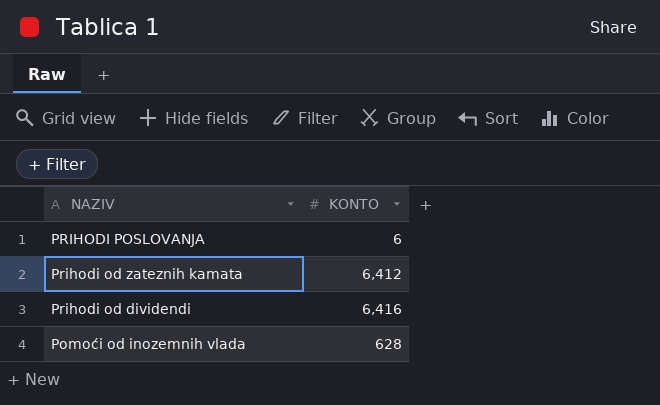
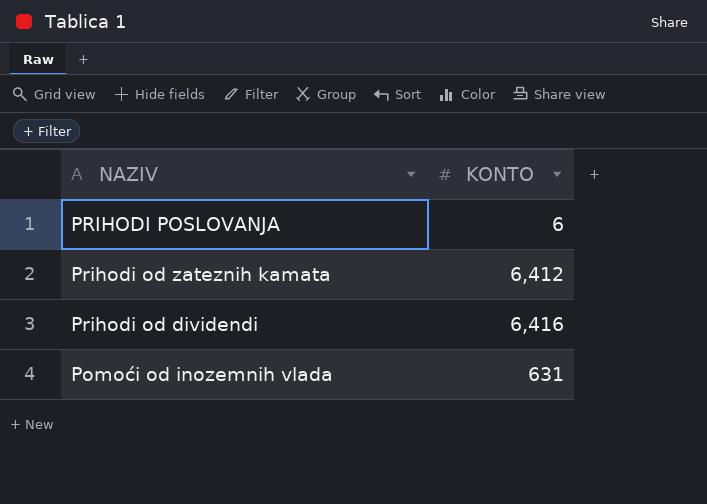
Pomoći od inozemnih vlada | KONTO: 628 -> 631

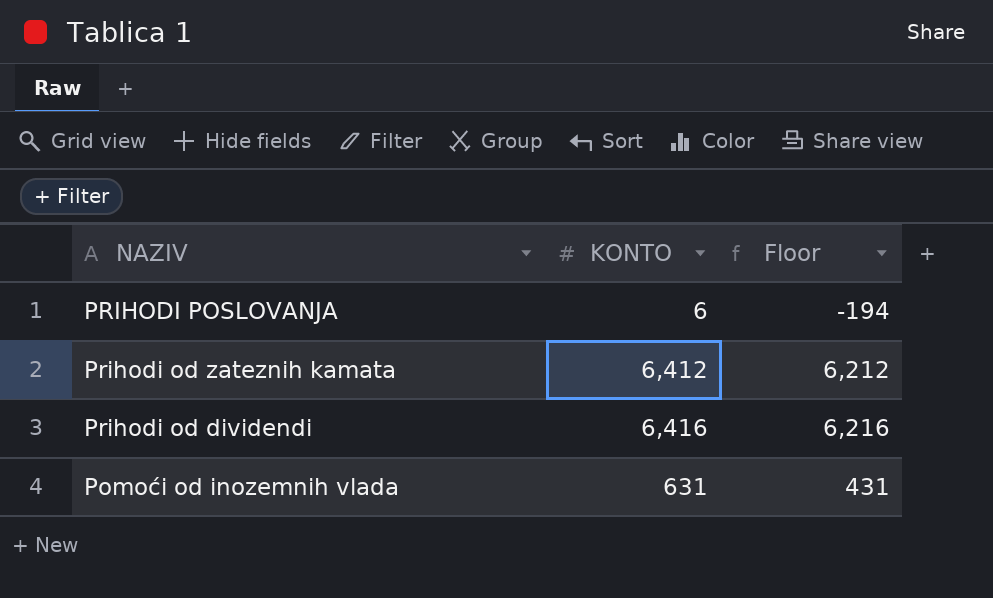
column Floor | formula: none -> [KONTO] - 200

